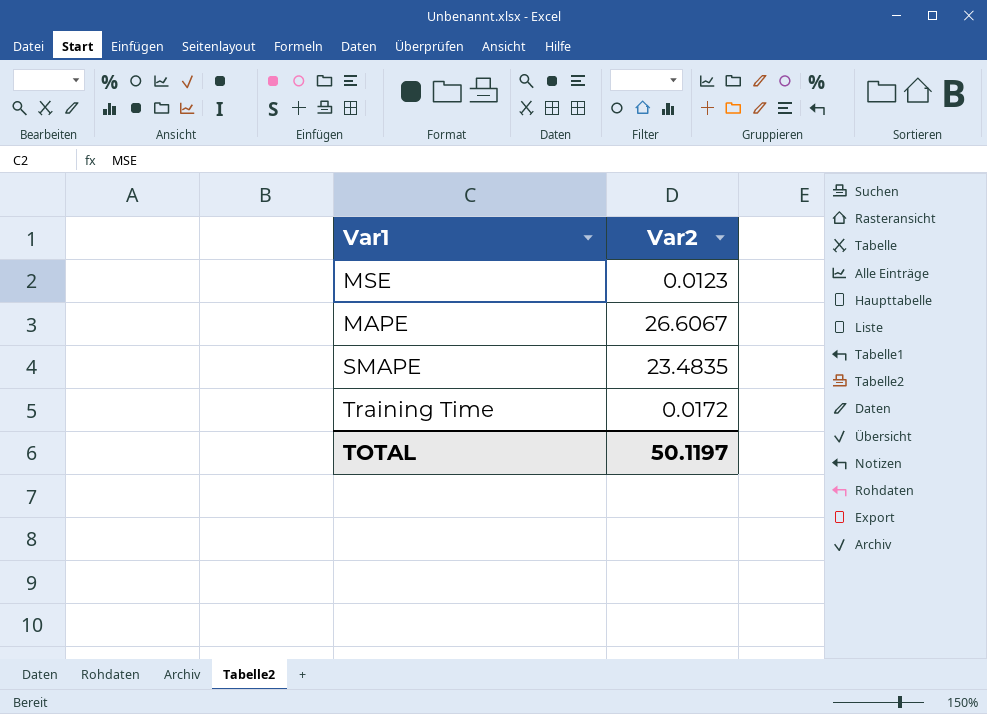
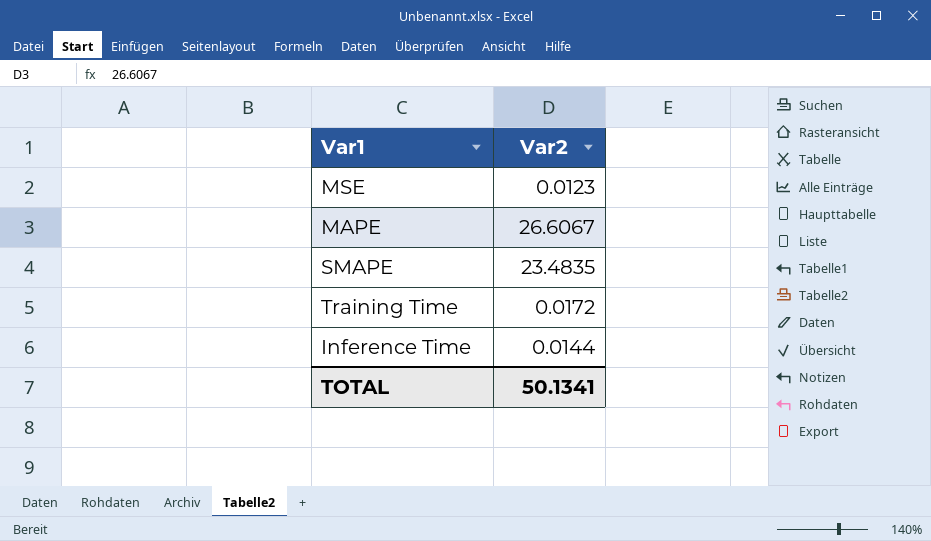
row Inference Time: none -> 0.0144
TOTAL | Var2: 50.1197 -> 50.1341

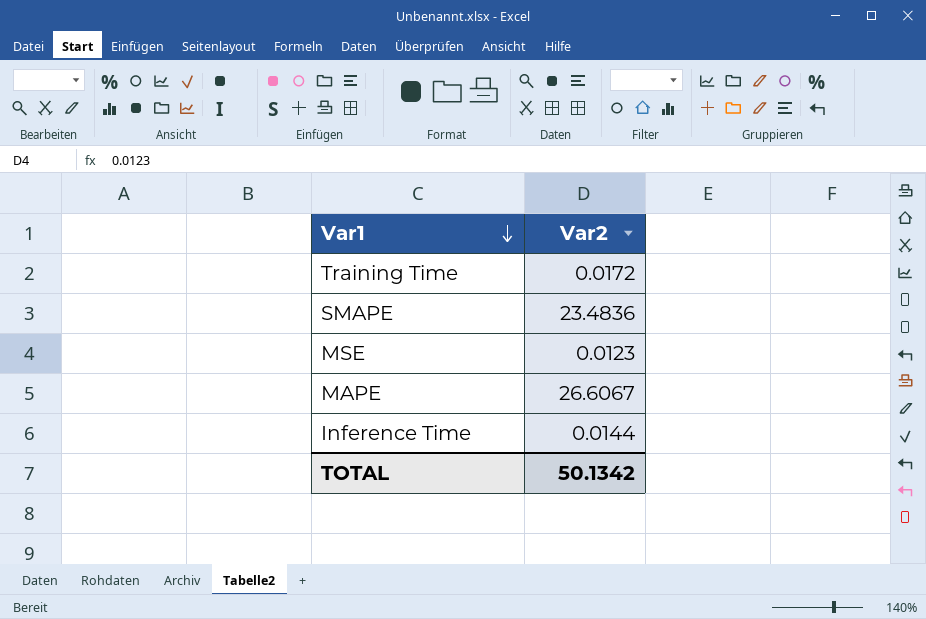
row order: none -> Var1 descending
SMAPE | Var2: 23.4835 -> 23.4836
TOTAL | Var2: 50.1341 -> 50.1342

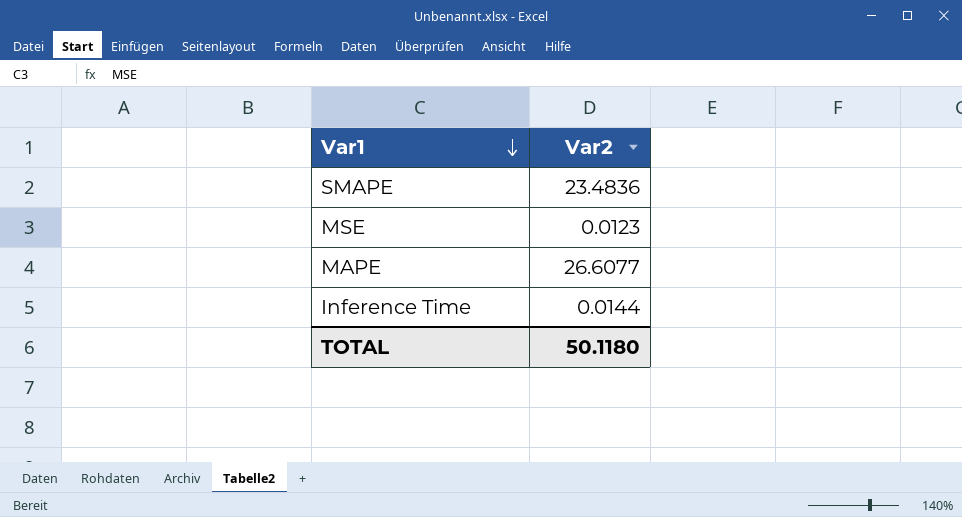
row Training Time: 0.0172 -> none
MAPE | Var2: 26.6067 -> 26.6077
TOTAL | Var2: 50.1342 -> 50.1180

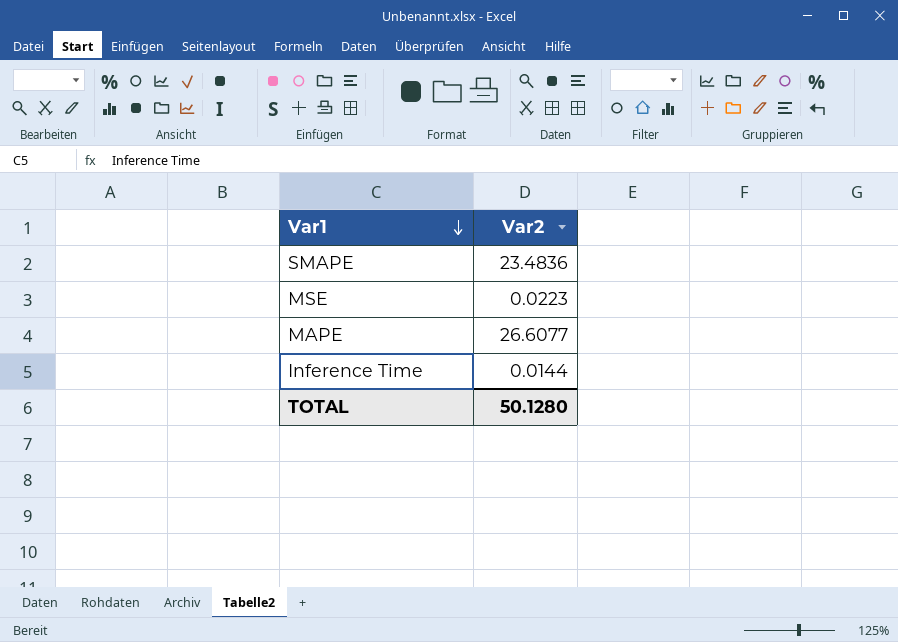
MSE | Var2: 0.0123 -> 0.0223
TOTAL | Var2: 50.1180 -> 50.1280

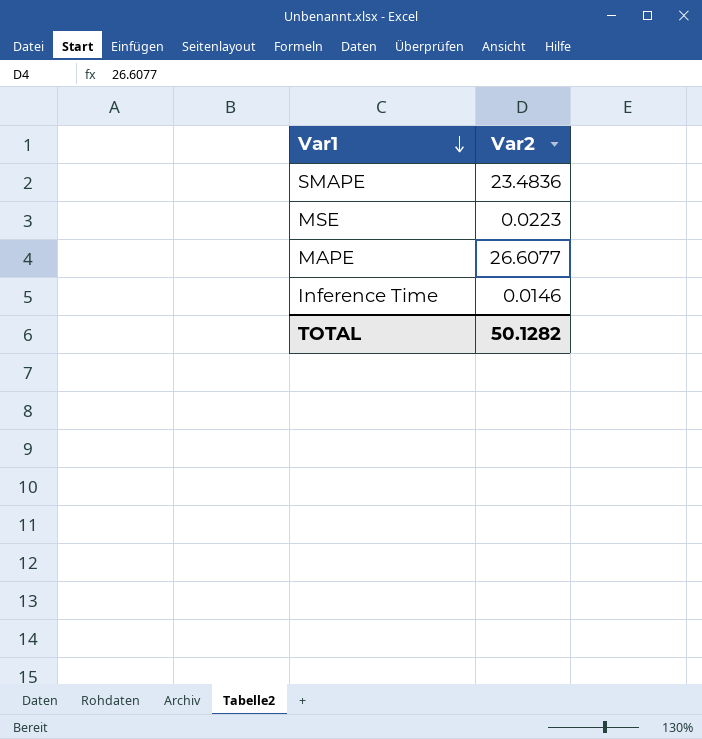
Inference Time | Var2: 0.0144 -> 0.0146
TOTAL | Var2: 50.1280 -> 50.1282

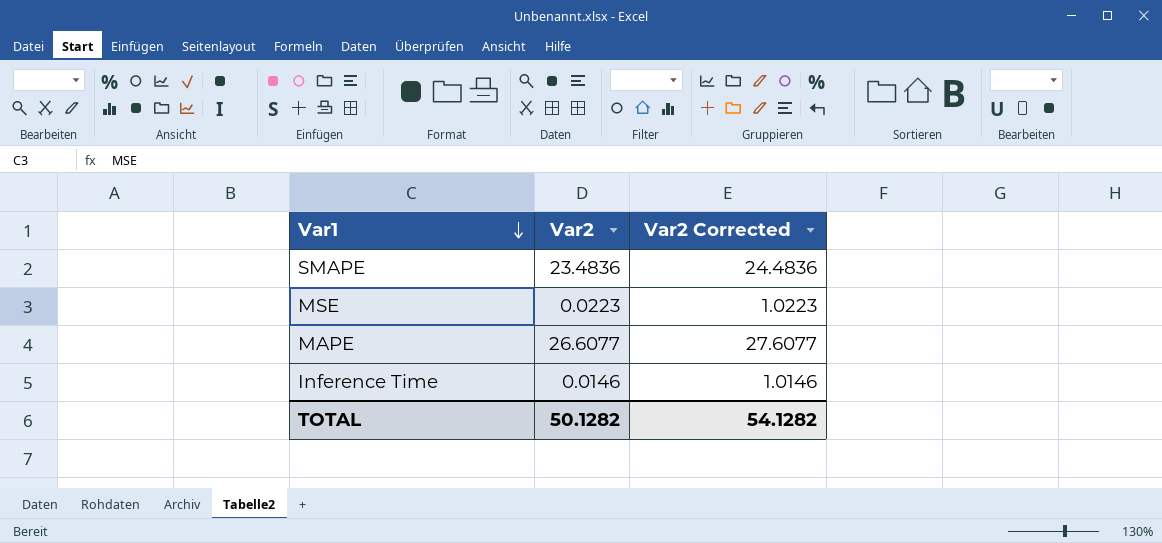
column Var2 Corrected | formula: none -> [Var2] + 1

